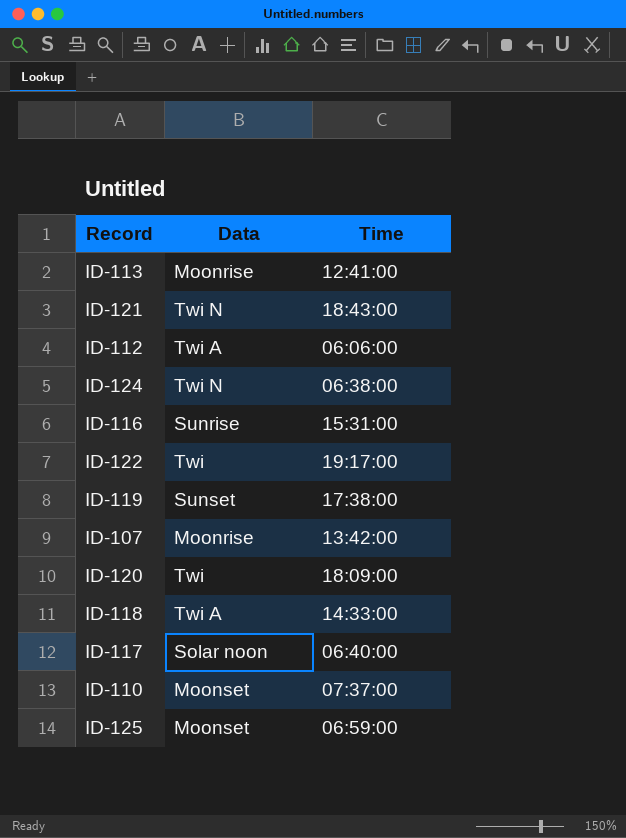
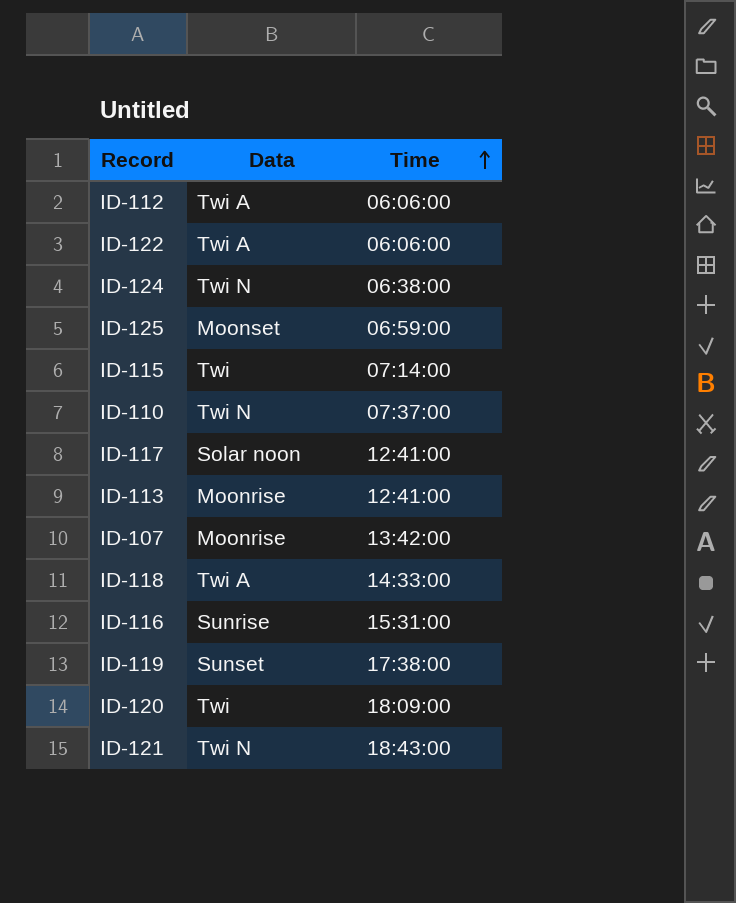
row order: none -> Time ascending
ID-122 | Data: Twi -> Twi A
ID-122 | Time: 19:17:00 -> 06:06:00
row ID-115: none -> Twi | 07:14:00
ID-110 | Data: Moonset -> Twi N
ID-117 | Time: 06:40:00 -> 12:41:00

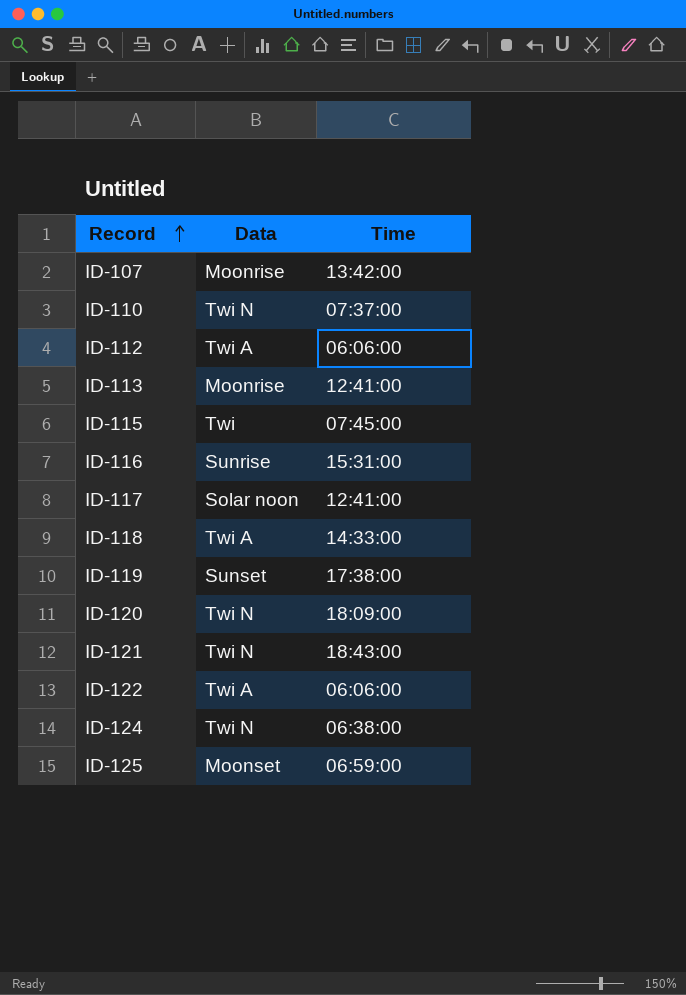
row order: Time ascending -> Record ascending
ID-115 | Time: 07:14:00 -> 07:45:00
ID-120 | Data: Twi -> Twi N

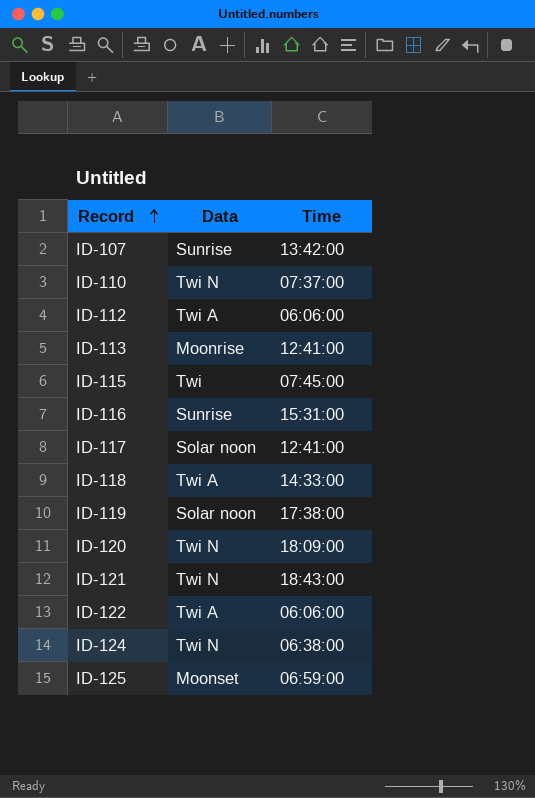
ID-107 | Data: Moonrise -> Sunrise
ID-119 | Data: Sunset -> Solar noon

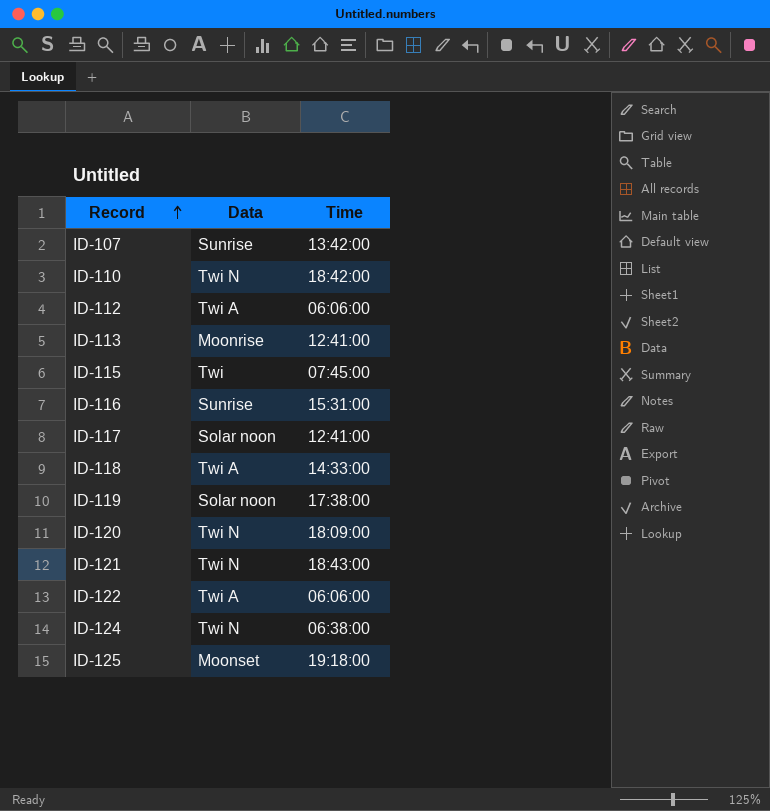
ID-110 | Time: 07:37:00 -> 18:42:00
ID-125 | Time: 06:59:00 -> 19:18:00

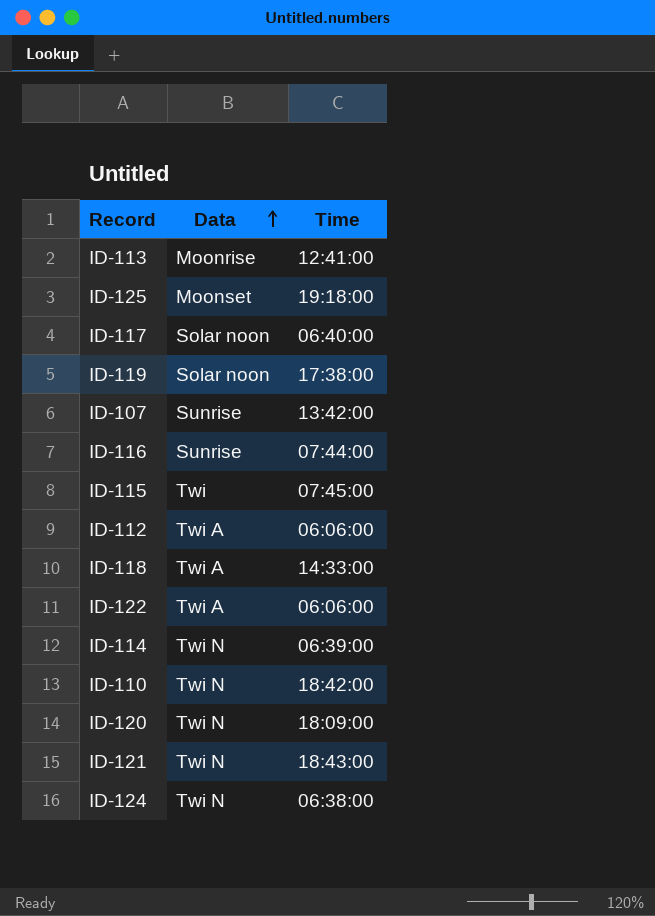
row order: Record ascending -> Data ascending
ID-117 | Time: 12:41:00 -> 06:40:00
ID-116 | Time: 15:31:00 -> 07:44:00
row ID-114: none -> Twi N | 06:39:00

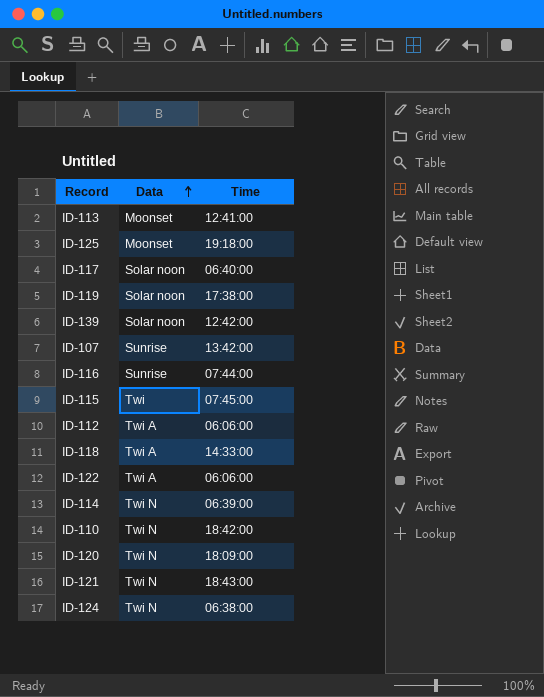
ID-113 | Data: Moonrise -> Moonset
row ID-139: none -> Solar noon | 12:42:00

